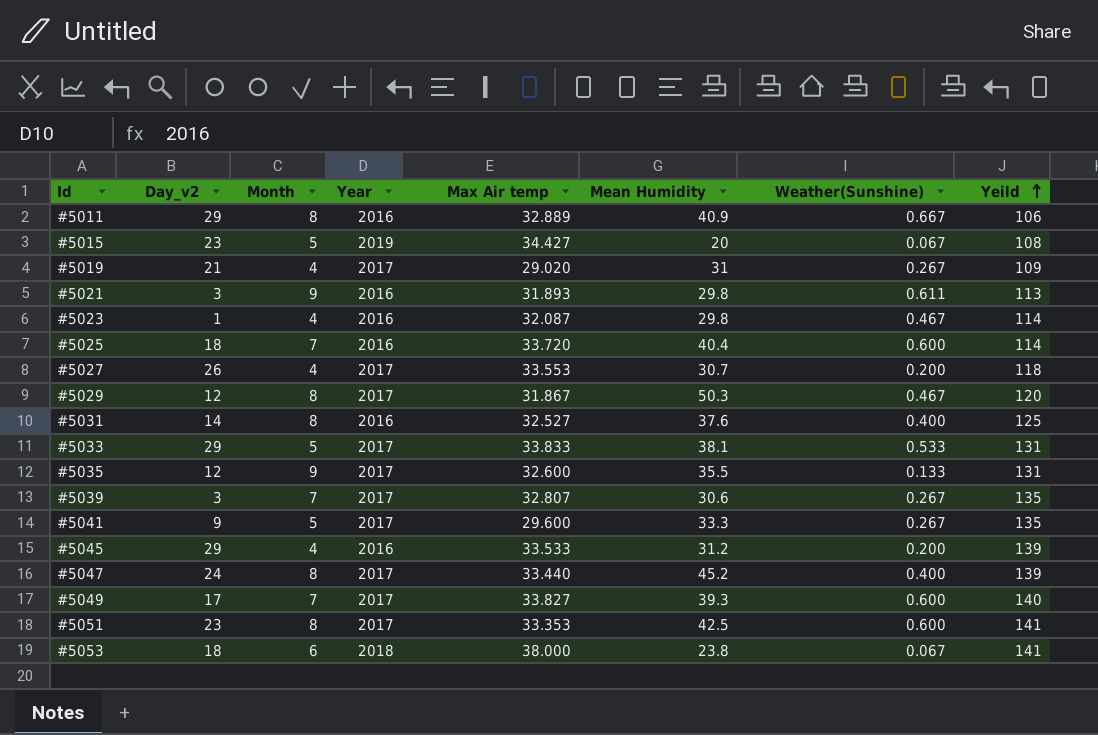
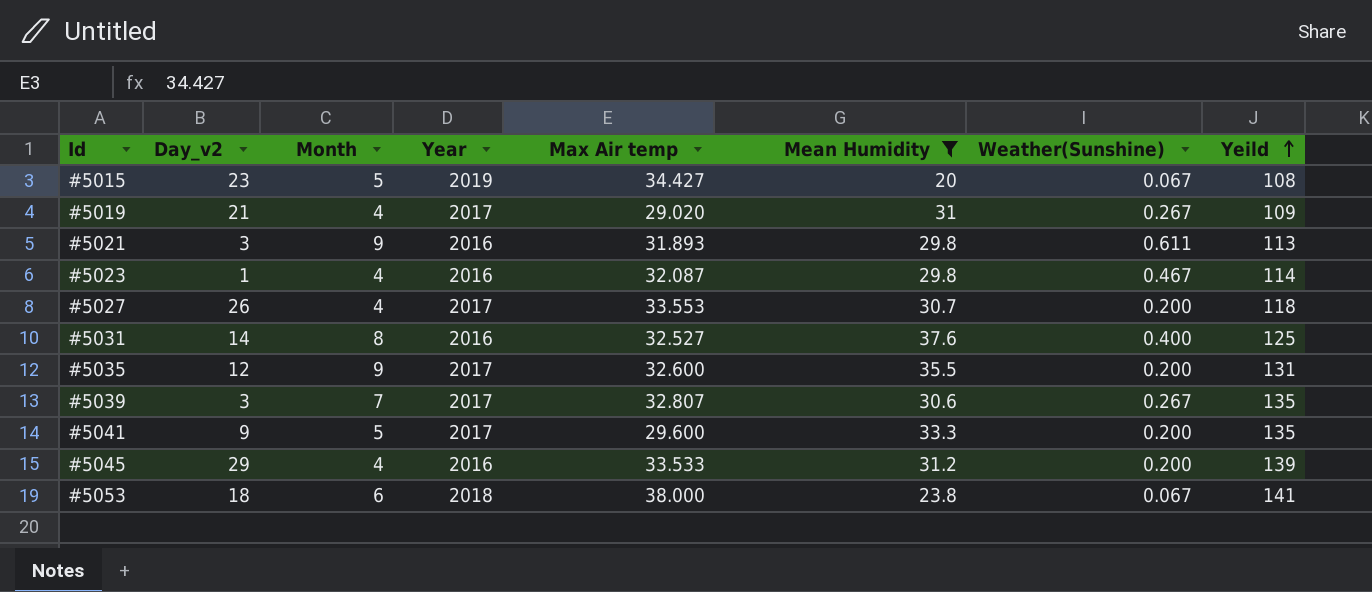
filter: none -> Mean Humidity <= 37.6
#5035 | Weather(Sunshine): 0.133 -> 0.200
#5041 | Weather(Sunshine): 0.267 -> 0.200

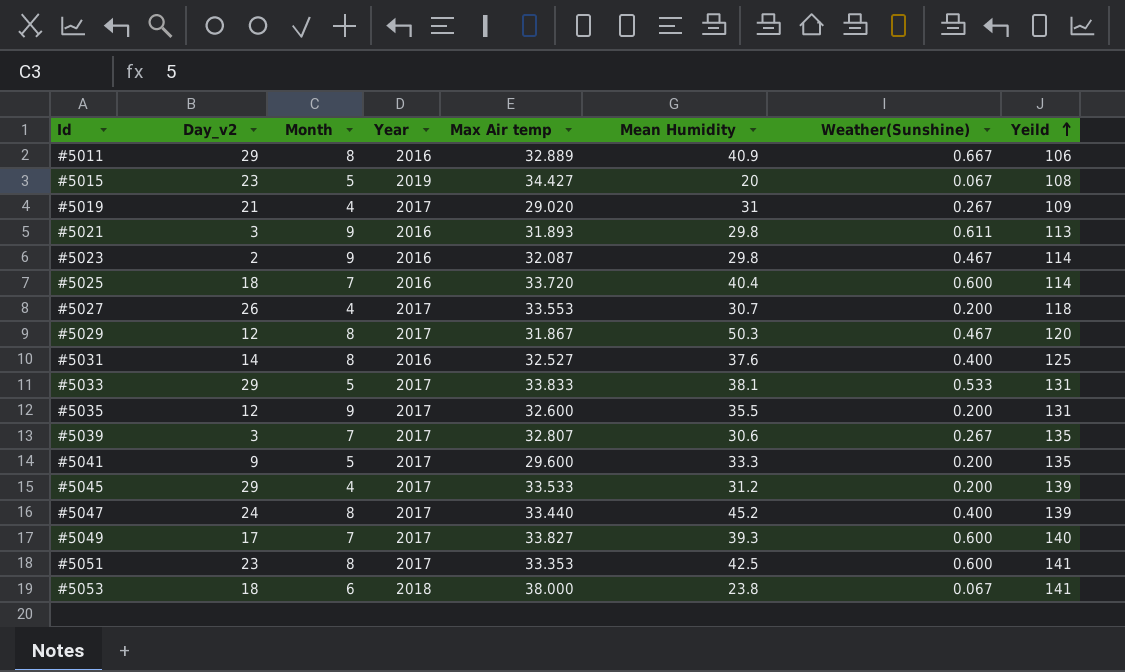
filter: Mean Humidity <= 37.6 -> none
#5023 | Day_v2: 1 -> 2
#5023 | Month: 4 -> 9
#5045 | Year: 2016 -> 2017

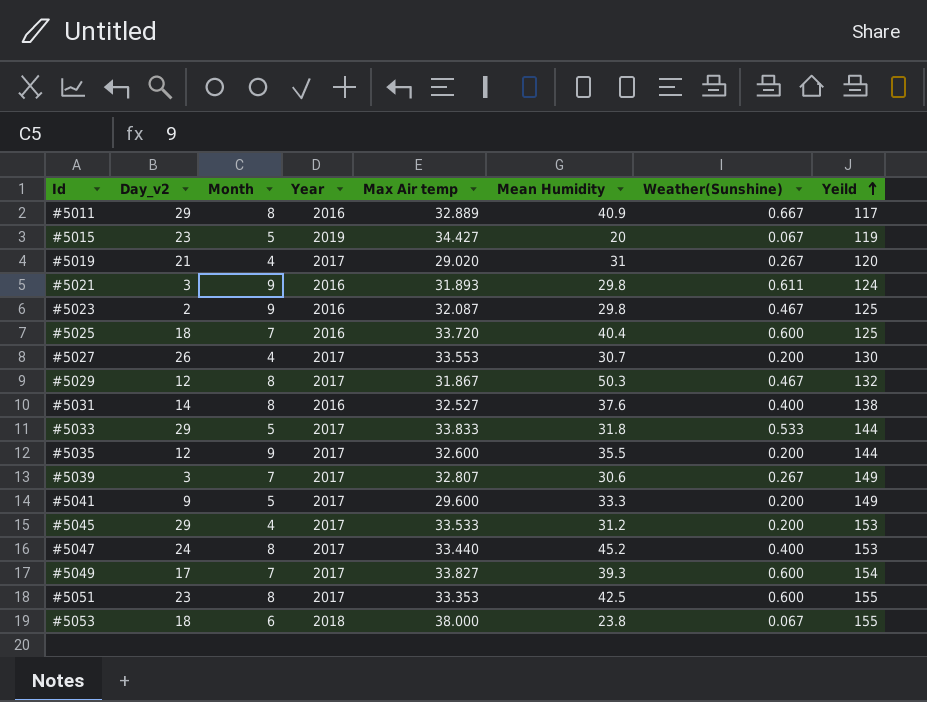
#5011 | Yeild: 106 -> 117
#5015 | Yeild: 108 -> 119
#5019 | Yeild: 109 -> 120
#5021 | Yeild: 113 -> 124
#5023 | Yeild: 114 -> 125
#5025 | Yeild: 114 -> 125
#5027 | Yeild: 118 -> 130
#5029 | Yeild: 120 -> 132
#5031 | Yeild: 125 -> 138
#5033 | Mean Humidity: 38.1 -> 31.8
#5033 | Yeild: 131 -> 144
#5035 | Yeild: 131 -> 144
#5039 | Yeild: 135 -> 149
#5041 | Yeild: 135 -> 149
#5045 | Yeild: 139 -> 153
#5047 | Yeild: 139 -> 153
#5049 | Yeild: 140 -> 154
#5051 | Yeild: 141 -> 155
#5053 | Yeild: 141 -> 155

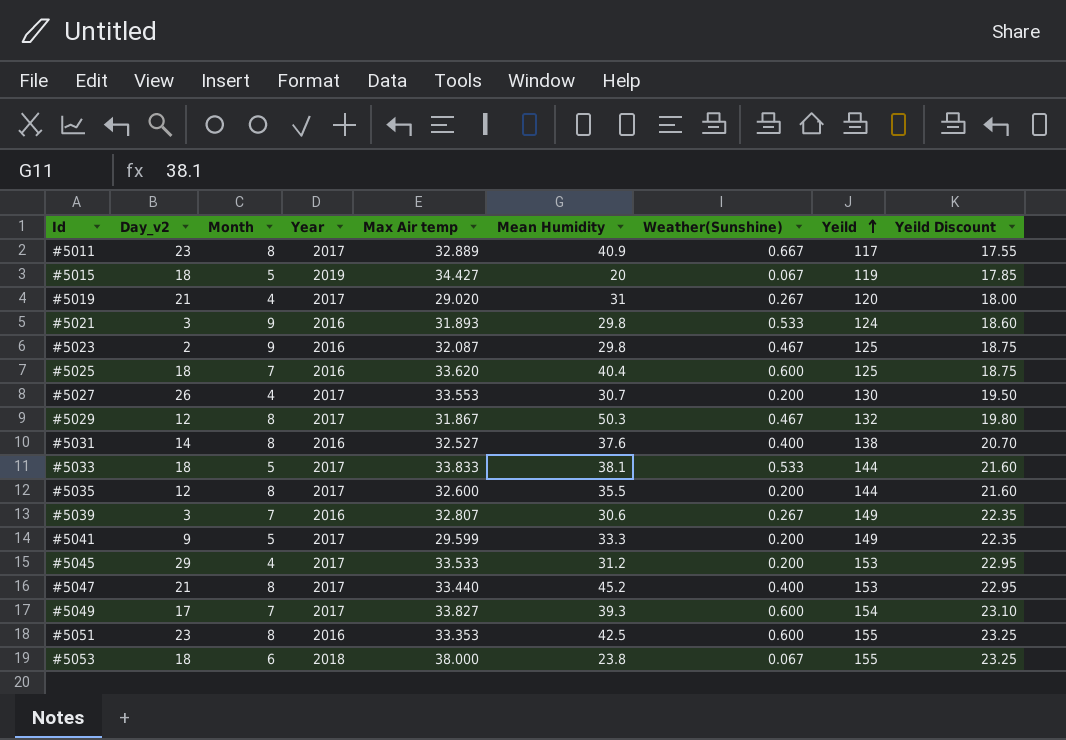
column Yeild Discount | formula: none -> [Yeild] * 0.15
#5011 | Day_v2: 29 -> 23
#5011 | Year: 2016 -> 2017
#5015 | Day_v2: 23 -> 18
#5021 | Weather(Sunshine): 0.611 -> 0.533
#5025 | Max Air temp: 33.720 -> 33.620
#5033 | Day_v2: 29 -> 18
#5033 | Mean Humidity: 31.8 -> 38.1
#5035 | Month: 9 -> 8
#5039 | Year: 2017 -> 2016
#5041 | Max Air temp: 29.600 -> 29.599
#5047 | Day_v2: 24 -> 21
#5051 | Year: 2017 -> 2016

